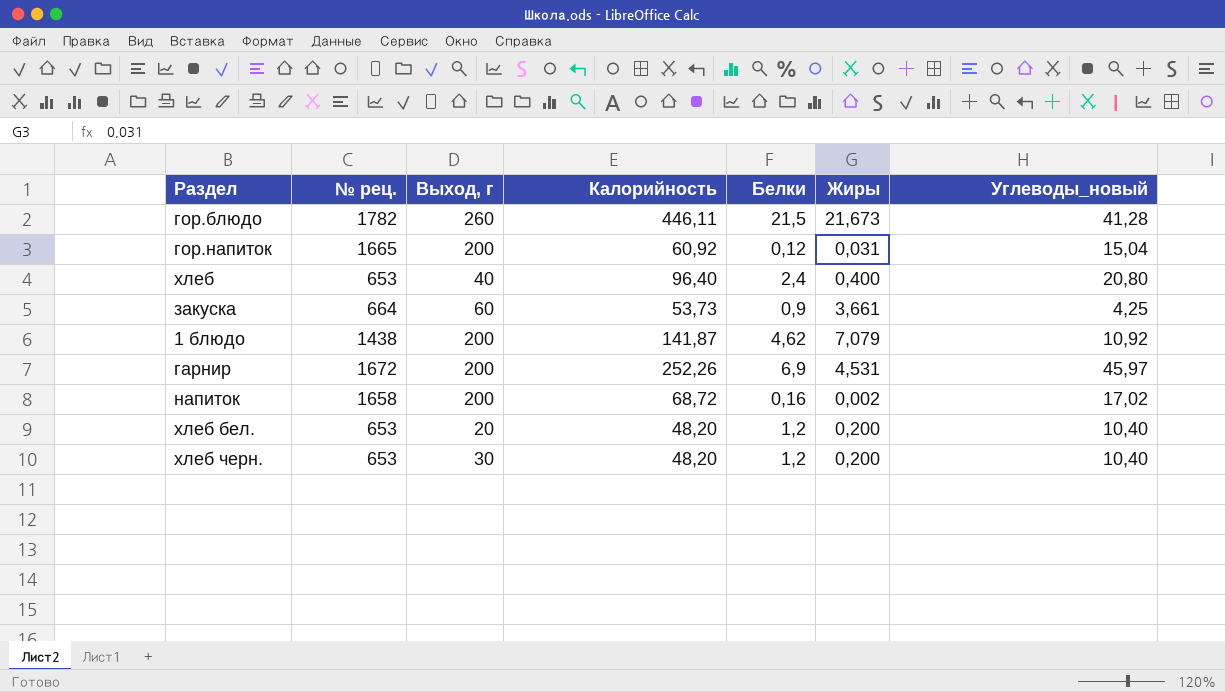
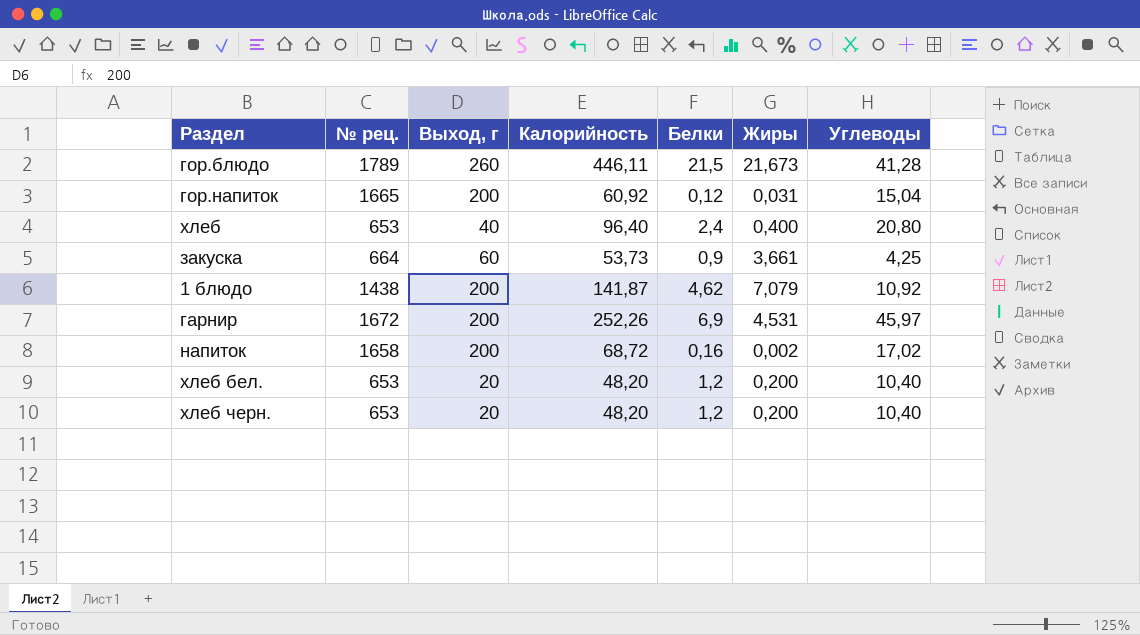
column name: Углеводы_новый -> Углеводы
гор.блюдо | № рец.: 1782 -> 1789
хлеб черн. | Выход, г: 30 -> 20

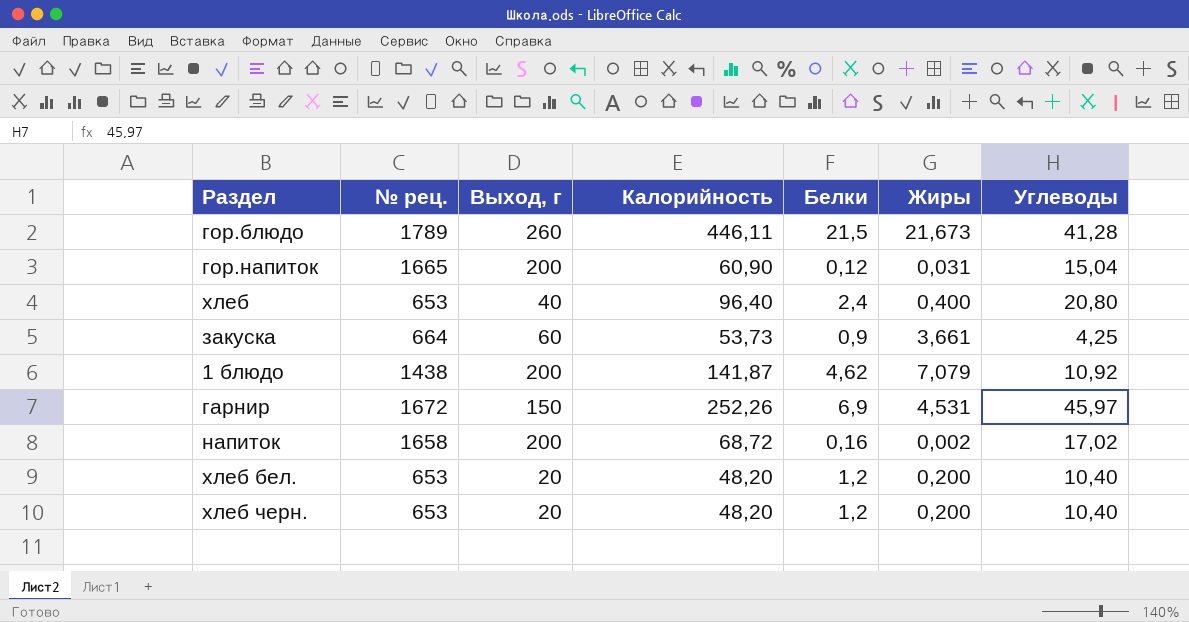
гор.напиток | Калорийность: 60,92 -> 60,90
гарнир | Выход, г: 200 -> 150

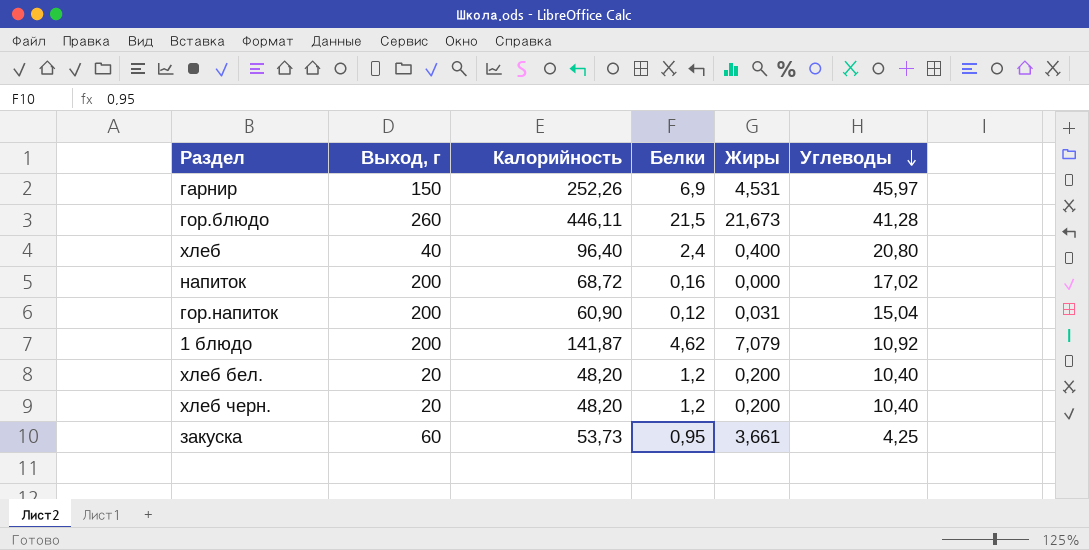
row order: none -> Углеводы descending
column № рец. | position: 2 -> none
напиток | Жиры: 0,002 -> 0,000
закуска | Белки: 0,9 -> 0,95

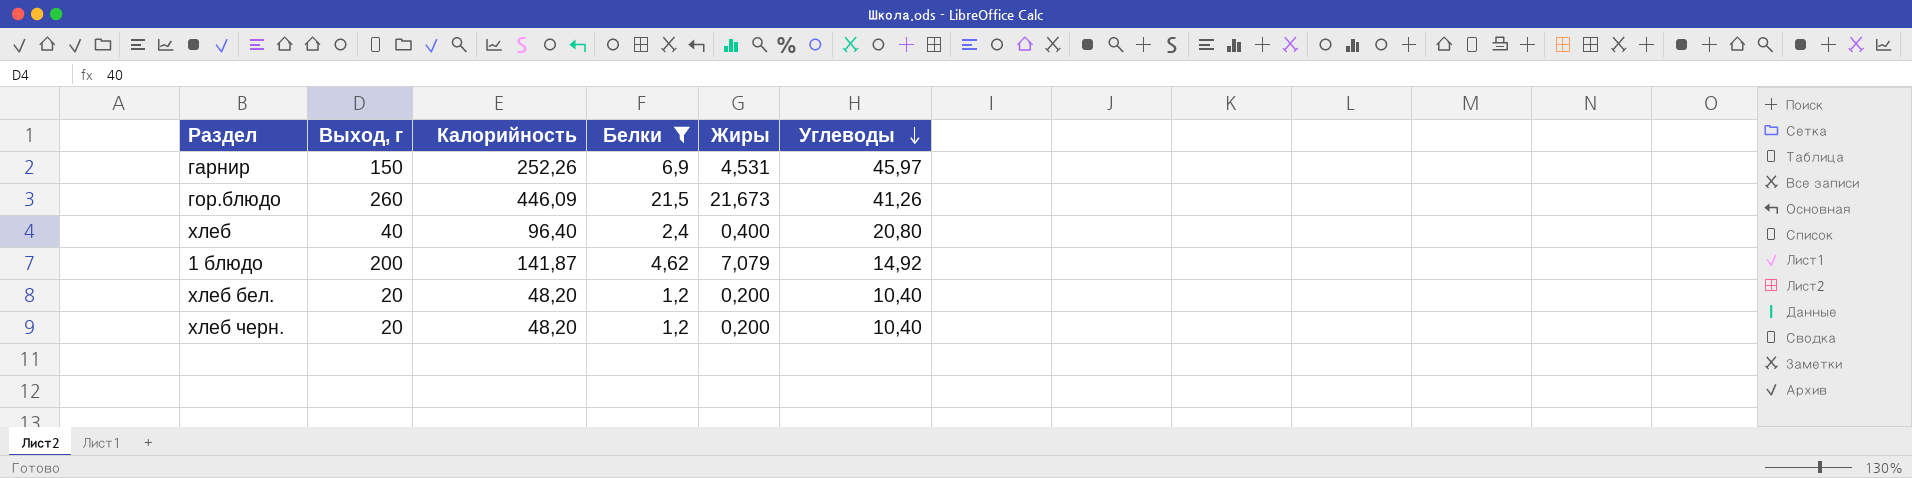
filter: none -> Белки >= 1,2
гор.блюдо | Калорийность: 446,11 -> 446,09
гор.блюдо | Углеводы: 41,28 -> 41,26
1 блюдо | Углеводы: 10,92 -> 14,92

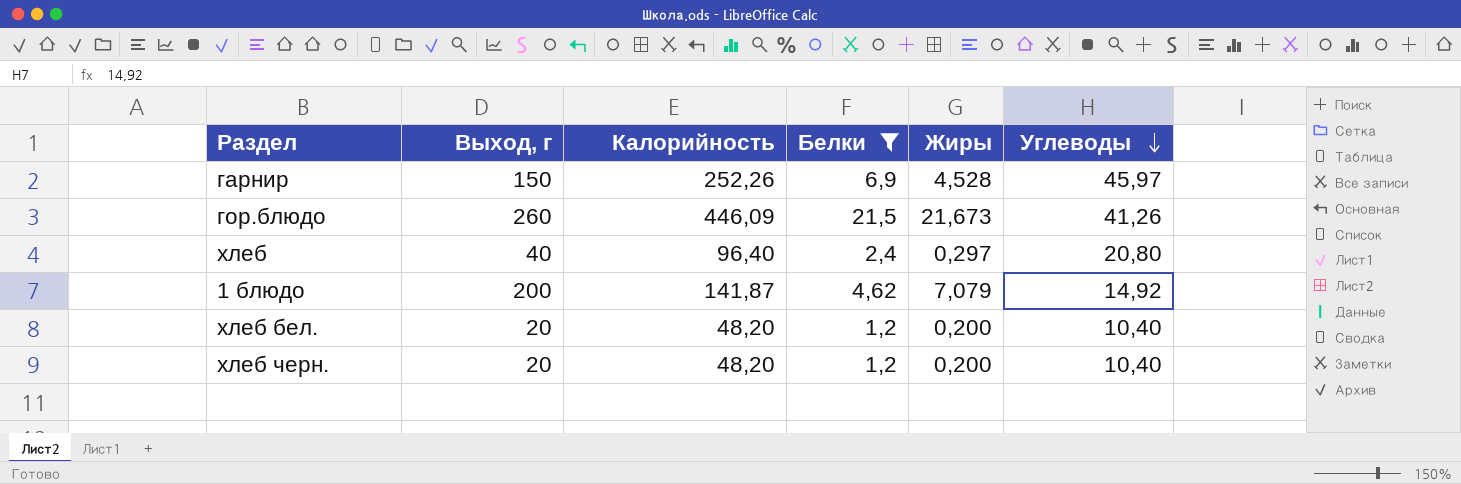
гарнир | Жиры: 4,531 -> 4,528
хлеб | Жиры: 0,400 -> 0,297

